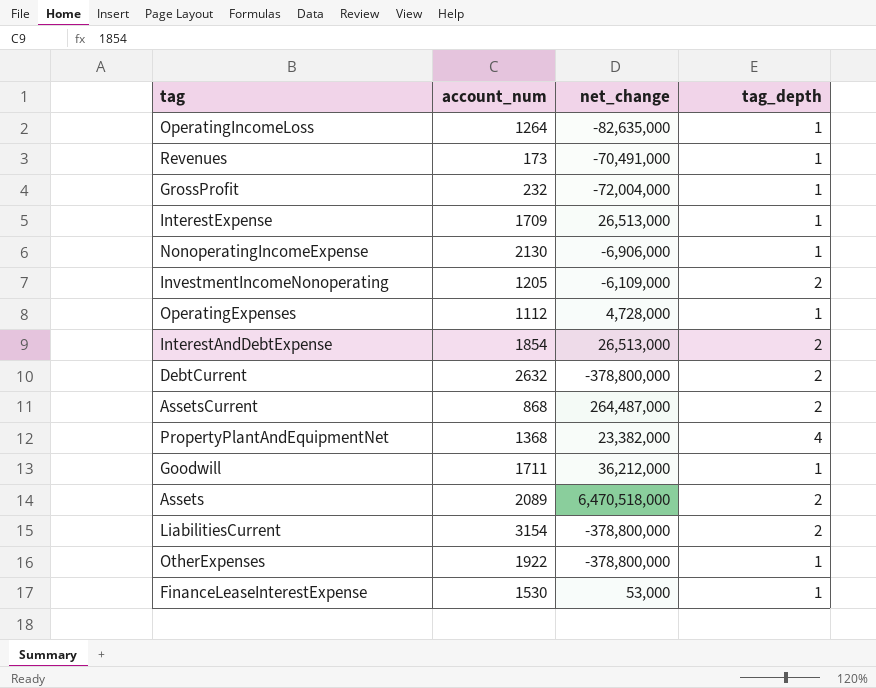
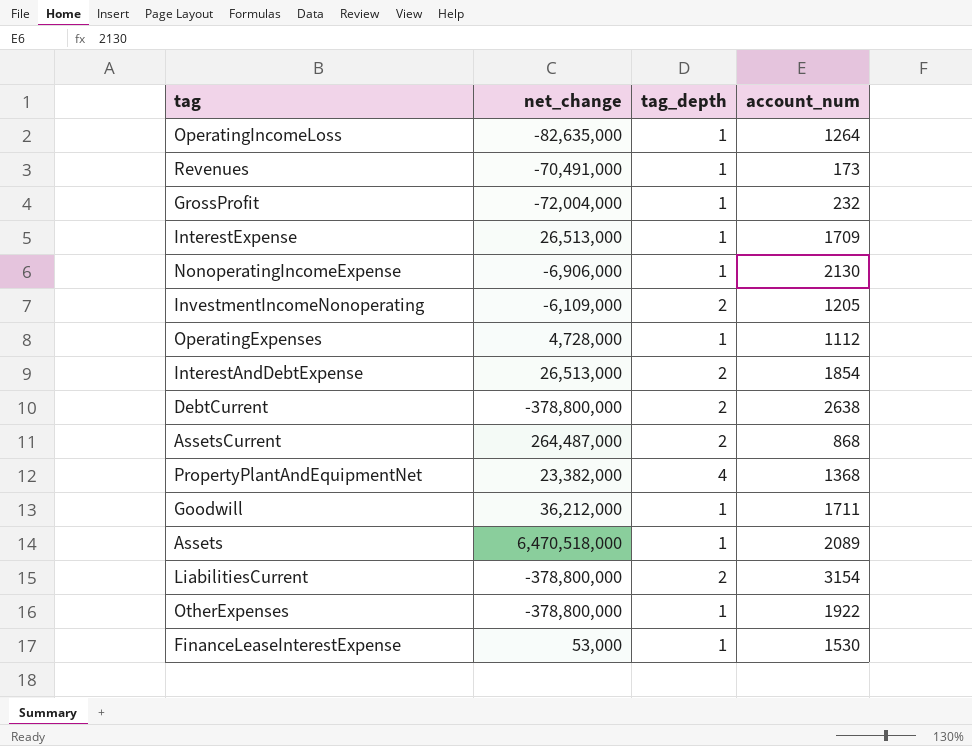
column account_num | position: 2 -> 4
DebtCurrent | account_num: 2632 -> 2638
Assets | tag_depth: 2 -> 1

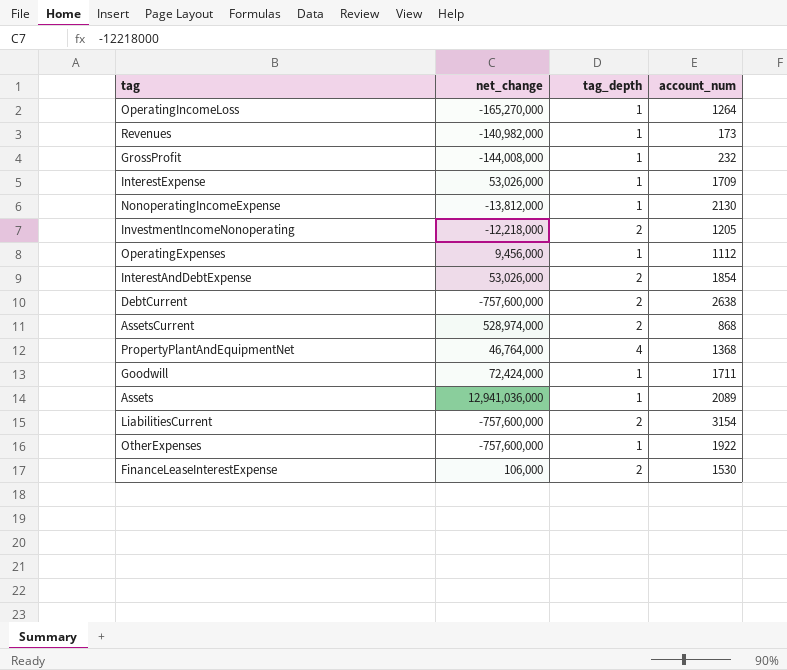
OperatingIncomeLoss | net_change: -82,635,000 -> -165,270,000
Revenues | net_change: -70,491,000 -> -140,982,000
GrossProfit | net_change: -72,004,000 -> -144,008,000
InterestExpense | net_change: 26,513,000 -> 53,026,000
NonoperatingIncomeExpense | net_change: -6,906,000 -> -13,812,000
InvestmentIncomeNonoperating | net_change: -6,109,000 -> -12,218,000
OperatingExpenses | net_change: 4,728,000 -> 9,456,000
InterestAndDebtExpense | net_change: 26,513,000 -> 53,026,000
DebtCurrent | net_change: -378,800,000 -> -757,600,000
AssetsCurrent | net_change: 264,487,000 -> 528,974,000
PropertyPlantAndEquipmentNet | net_change: 23,382,000 -> 46,764,000
Goodwill | net_change: 36,212,000 -> 72,424,000
Assets | net_change: 6,470,518,000 -> 12,941,036,000
LiabilitiesCurrent | net_change: -378,800,000 -> -757,600,000
OtherExpenses | net_change: -378,800,000 -> -757,600,000
FinanceLeaseInterestExpense | net_change: 53,000 -> 106,000
FinanceLeaseInterestExpense | tag_depth: 1 -> 2

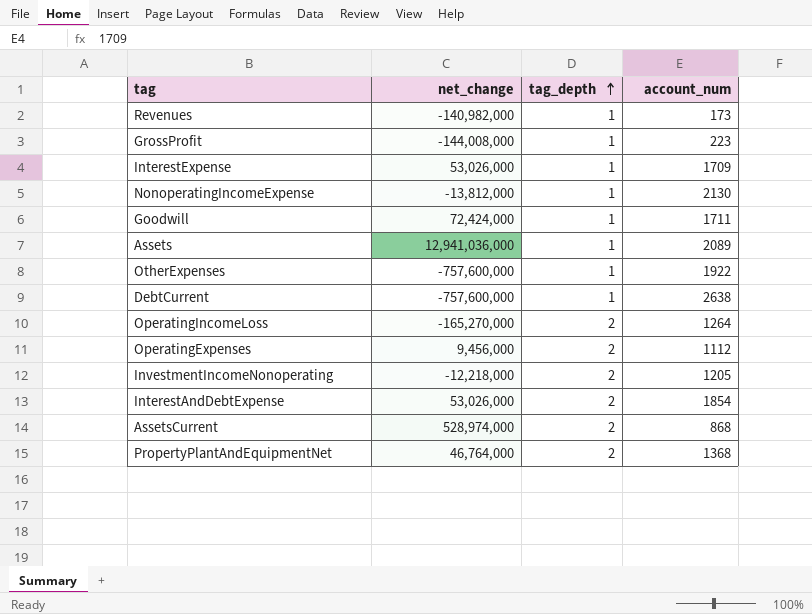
row order: none -> tag_depth ascending
row LiabilitiesCurrent: -757,600,000 | 2 | 3154 -> none
row FinanceLeaseInterestExpense: 106,000 | 2 | 1530 -> none
GrossProfit | account_num: 232 -> 223
DebtCurrent | tag_depth: 2 -> 1
OperatingIncomeLoss | tag_depth: 1 -> 2
OperatingExpenses | tag_depth: 1 -> 2
PropertyPlantAndEquipmentNet | tag_depth: 4 -> 2

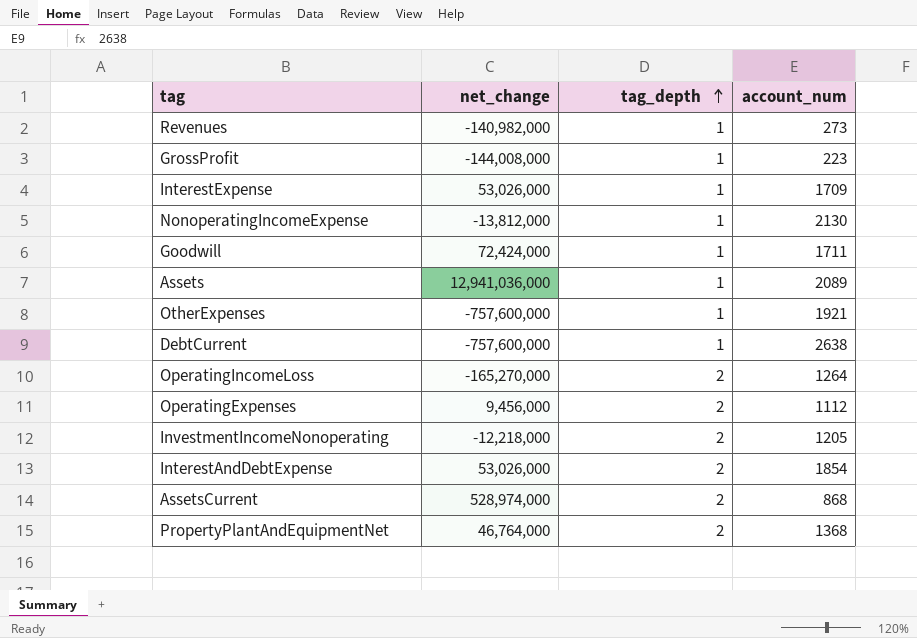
Revenues | account_num: 173 -> 273
OtherExpenses | account_num: 1922 -> 1921

